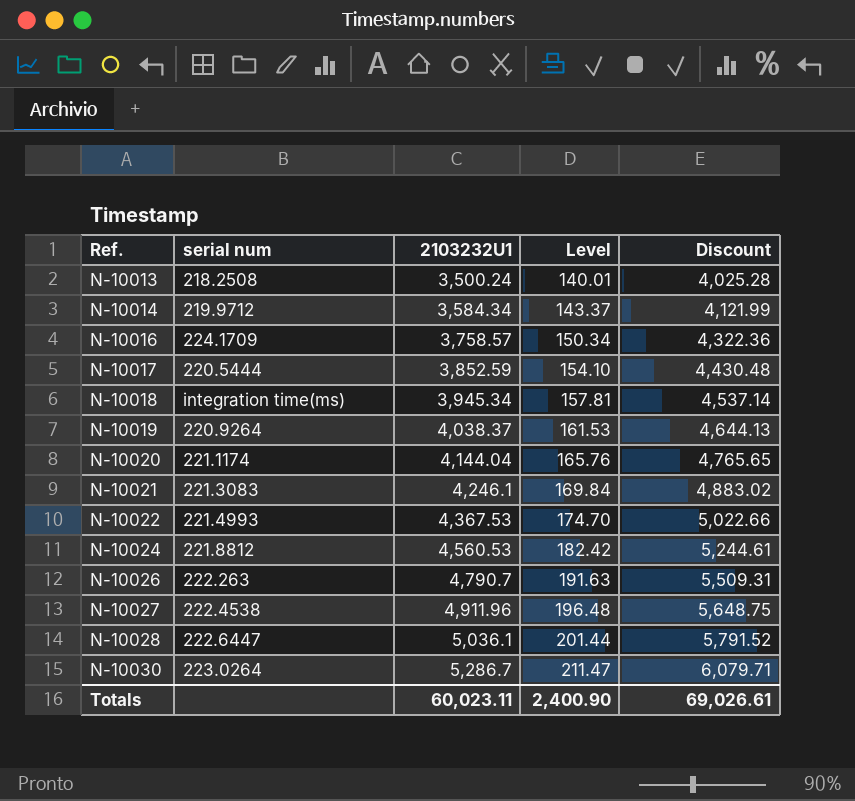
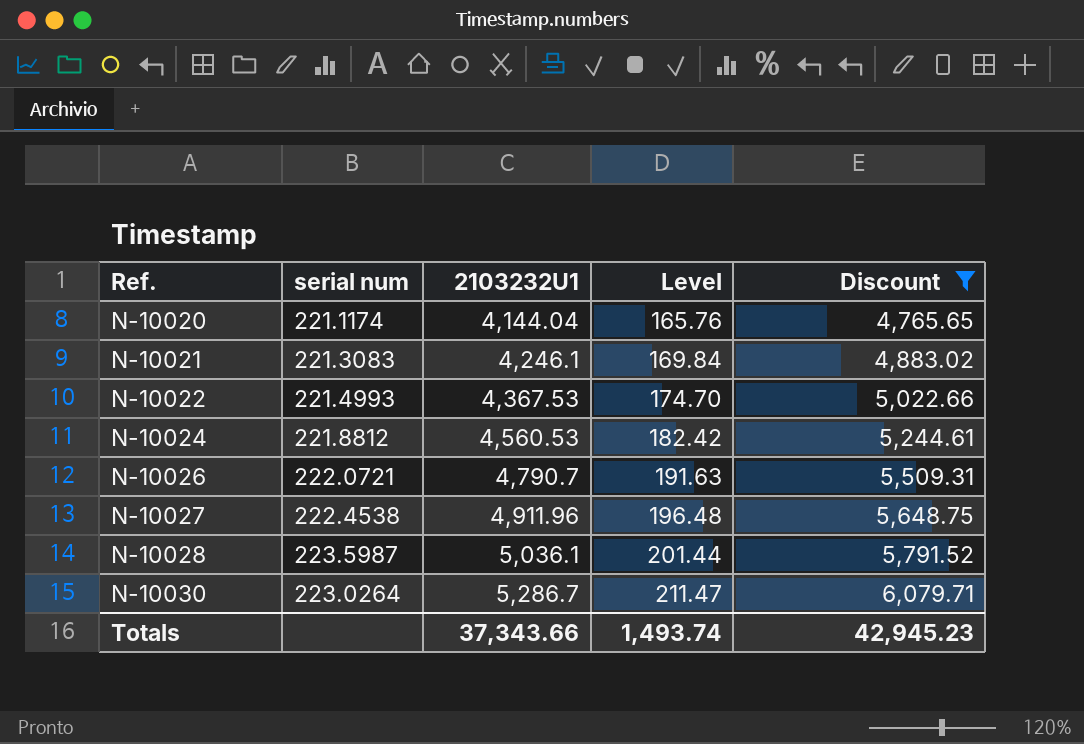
filter: none -> Discount >= 4,765.65
N-10026 | serial num: 222.263 -> 222.0721
N-10028 | serial num: 222.6447 -> 223.5987
Totals | 2103232U1: 60,023.11 -> 37,343.66
Totals | Level: 2,400.90 -> 1,493.74
Totals | Discount: 69,026.61 -> 42,945.23

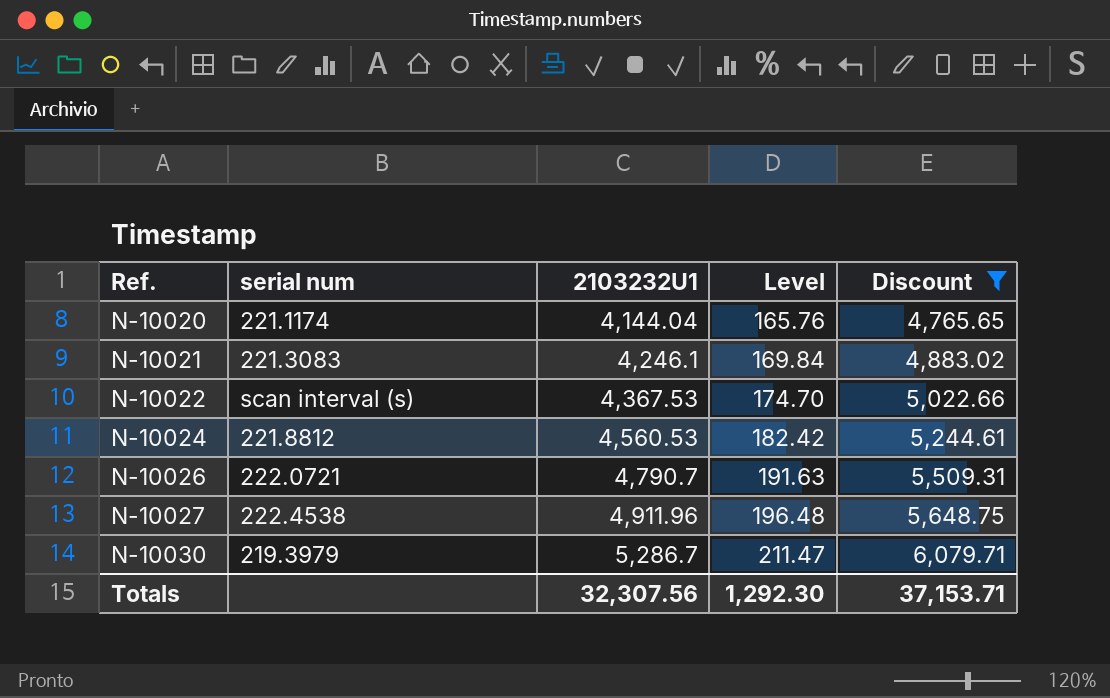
row N-10028: 223.5987 | 5,036.1 | 201.44 | 5,791.52 -> none
N-10022 | serial num: 221.4993 -> scan interval (s)
N-10030 | serial num: 223.0264 -> 219.3979
Totals | 2103232U1: 37,343.66 -> 32,307.56
Totals | Level: 1,493.74 -> 1,292.30
Totals | Discount: 42,945.23 -> 37,153.71

